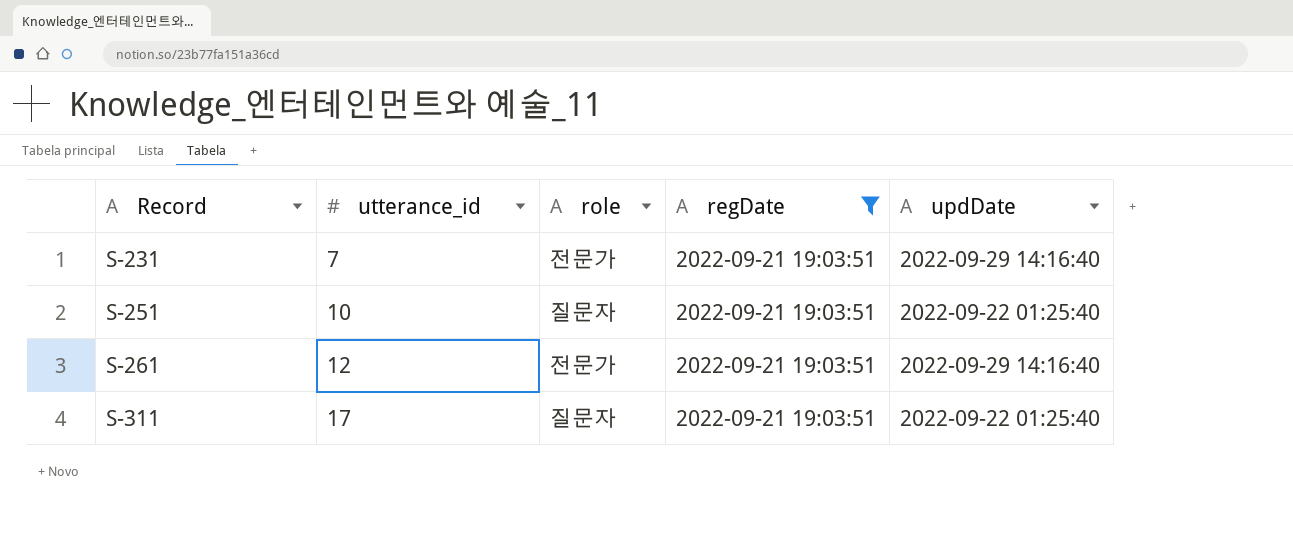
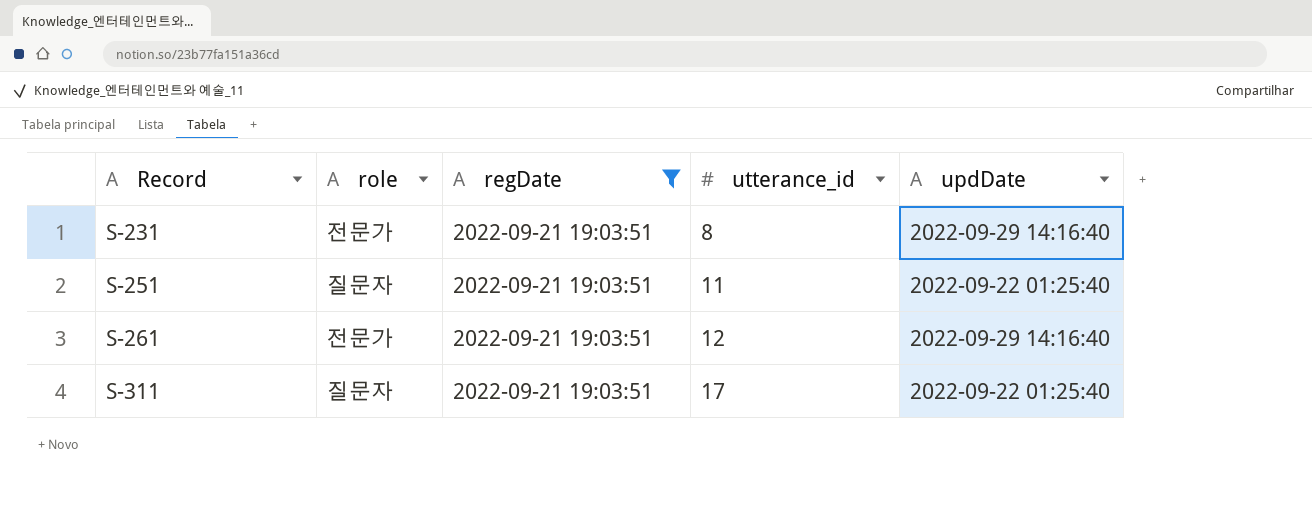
column utterance_id | position: 2 -> 4
S-231 | utterance_id: 7 -> 8
S-251 | utterance_id: 10 -> 11

